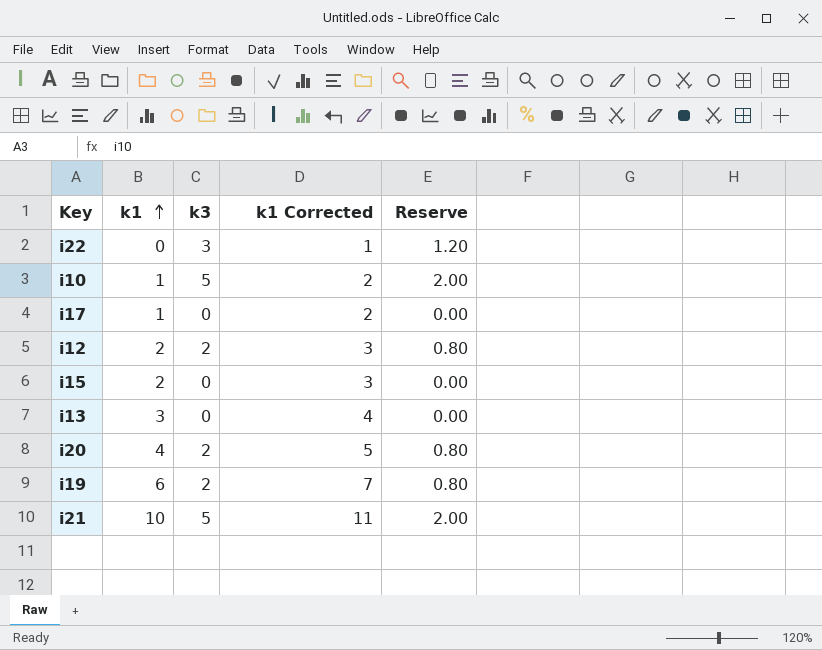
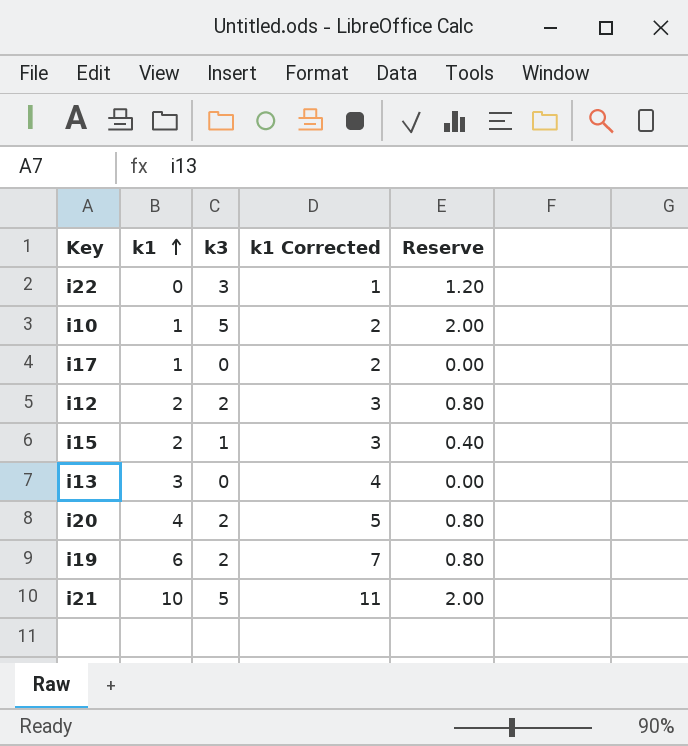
i15 | k3: 0 -> 1
i15 | Reserve: 0.00 -> 0.40

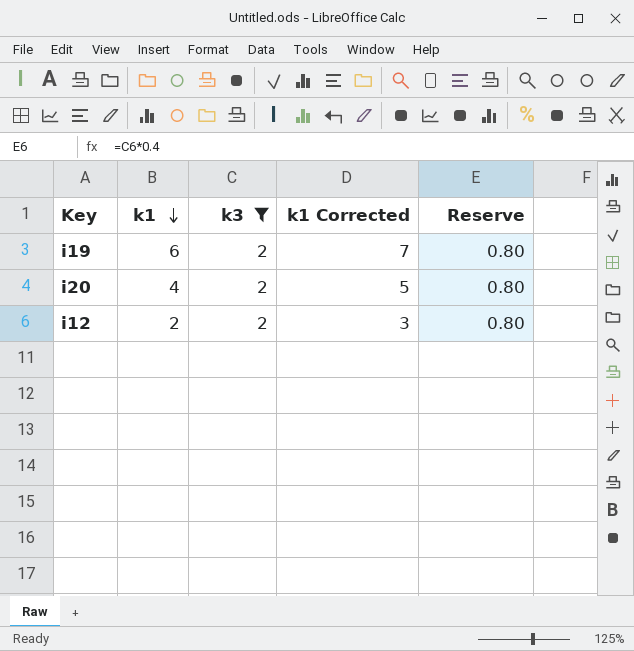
filter: none -> k3 = 2
row order: k1 ascending -> k1 descending

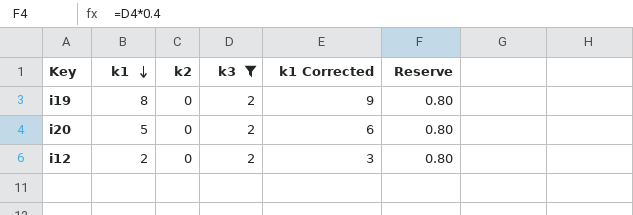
column k2 | position: none -> 3
i19 | k1: 6 -> 8
i19 | k1 Corrected: 7 -> 9
i20 | k1: 4 -> 5
i20 | k1 Corrected: 5 -> 6

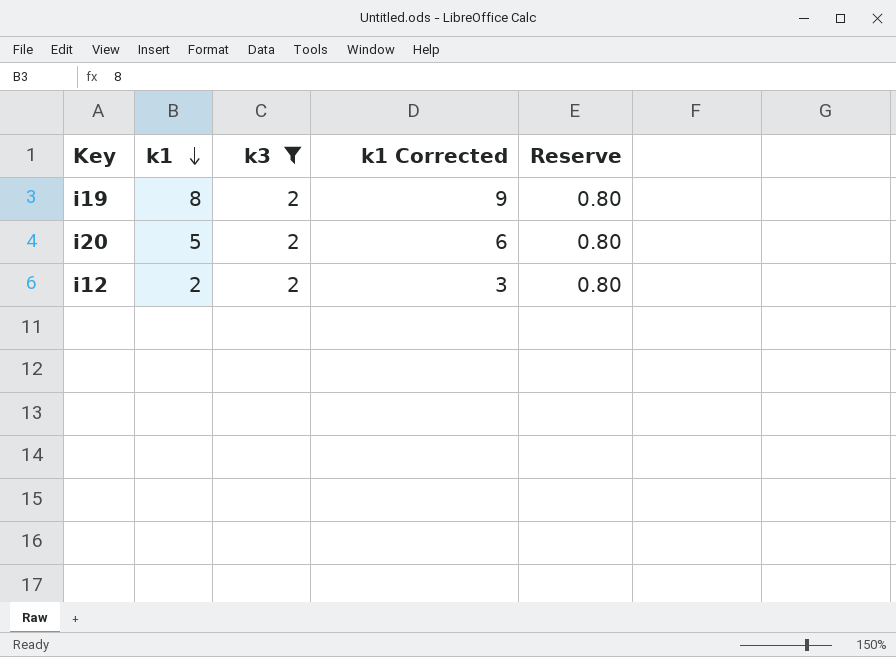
column k2 | position: 3 -> none

